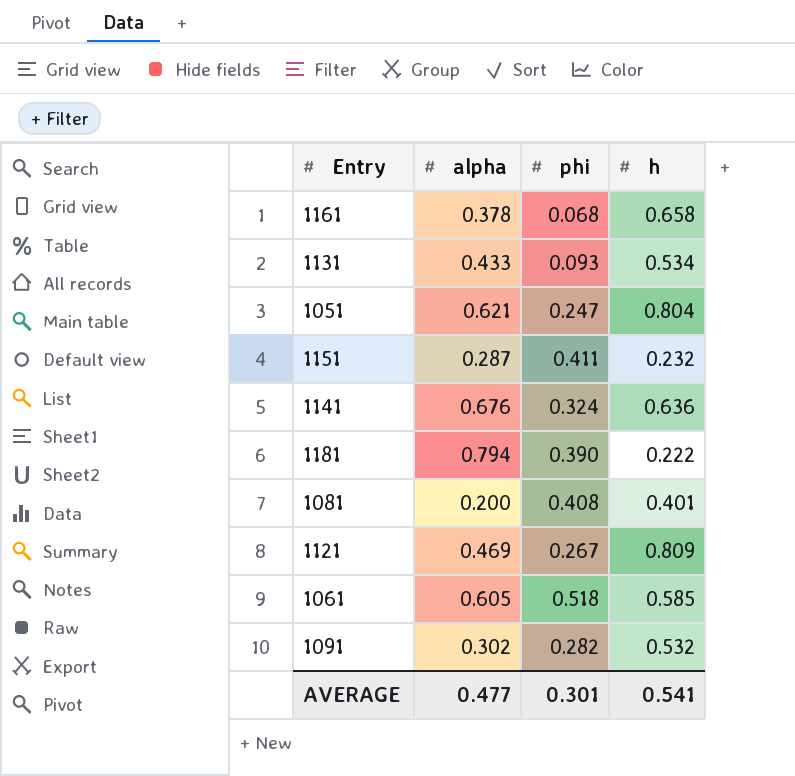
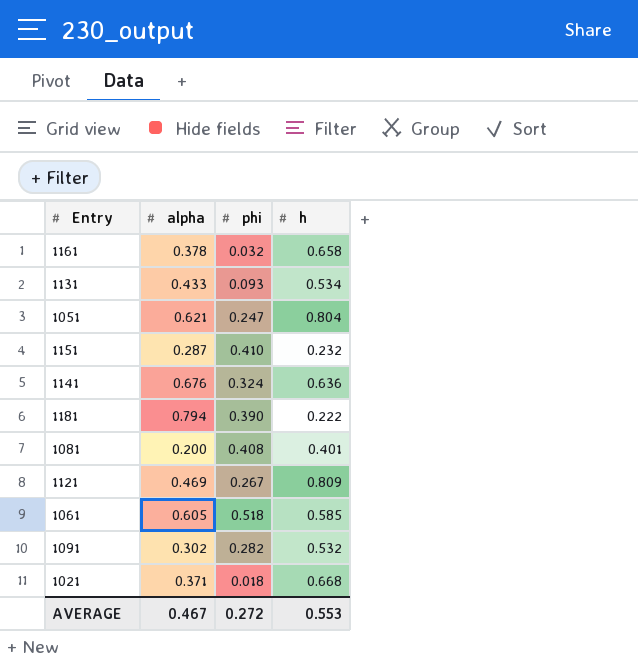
1161 | phi: 0.068 -> 0.032
1151 | phi: 0.411 -> 0.410
row 1021: none -> 0.371 | 0.018 | 0.668
AVERAGE | alpha: 0.477 -> 0.467
AVERAGE | phi: 0.301 -> 0.272
AVERAGE | h: 0.541 -> 0.553

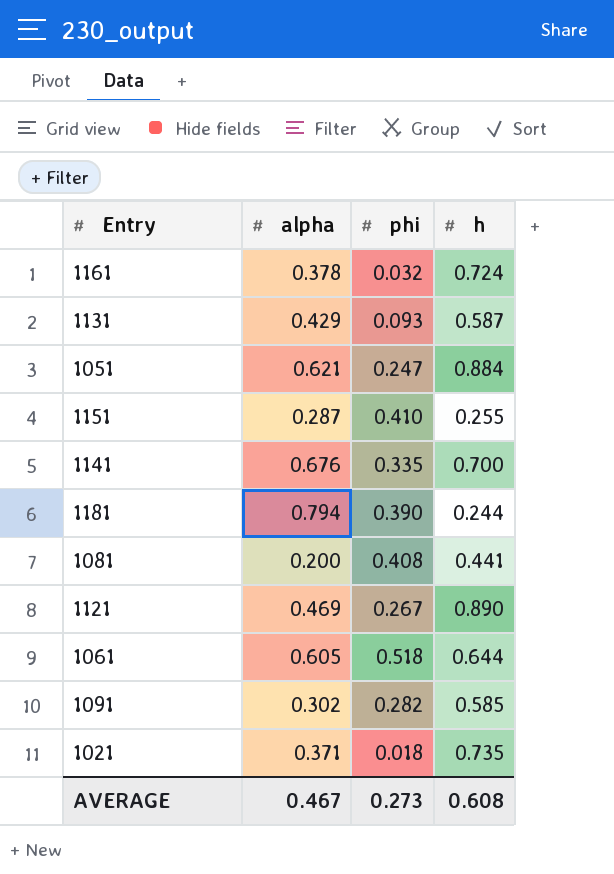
1161 | h: 0.658 -> 0.724
1131 | alpha: 0.433 -> 0.429
1131 | h: 0.534 -> 0.587
1051 | h: 0.804 -> 0.884
1151 | h: 0.232 -> 0.255
1141 | phi: 0.324 -> 0.335
1141 | h: 0.636 -> 0.700
1181 | h: 0.222 -> 0.244
1081 | h: 0.401 -> 0.441
1121 | h: 0.809 -> 0.890
1061 | h: 0.585 -> 0.644
1091 | h: 0.532 -> 0.585
1021 | h: 0.668 -> 0.735
AVERAGE | phi: 0.272 -> 0.273
AVERAGE | h: 0.553 -> 0.608

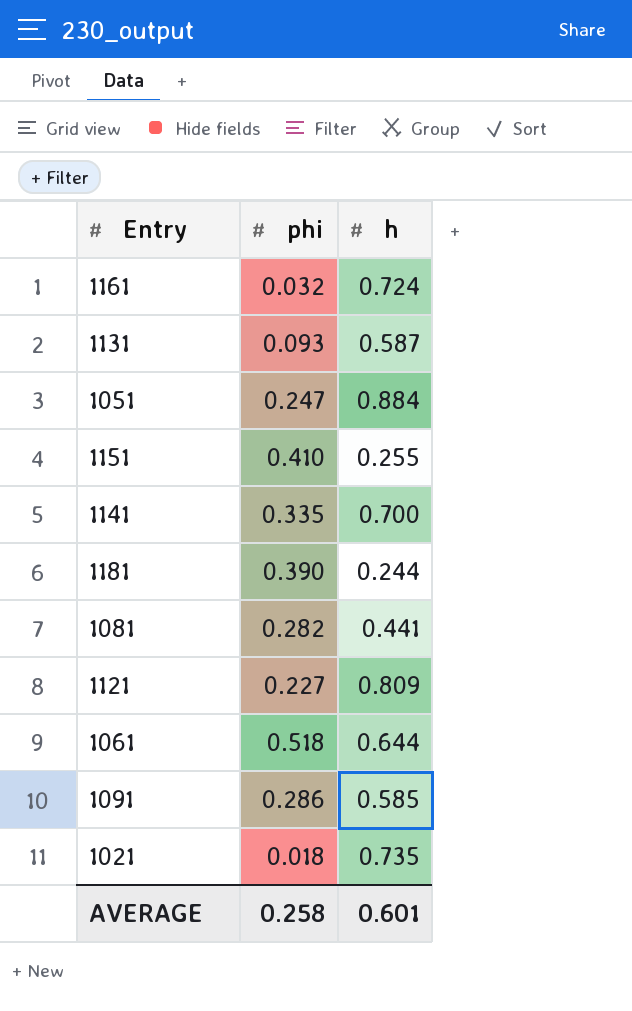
column alpha | position: 2 -> none
1081 | phi: 0.408 -> 0.282
1121 | phi: 0.267 -> 0.227
1121 | h: 0.890 -> 0.809
1091 | phi: 0.282 -> 0.286
AVERAGE | phi: 0.273 -> 0.258
AVERAGE | h: 0.608 -> 0.601

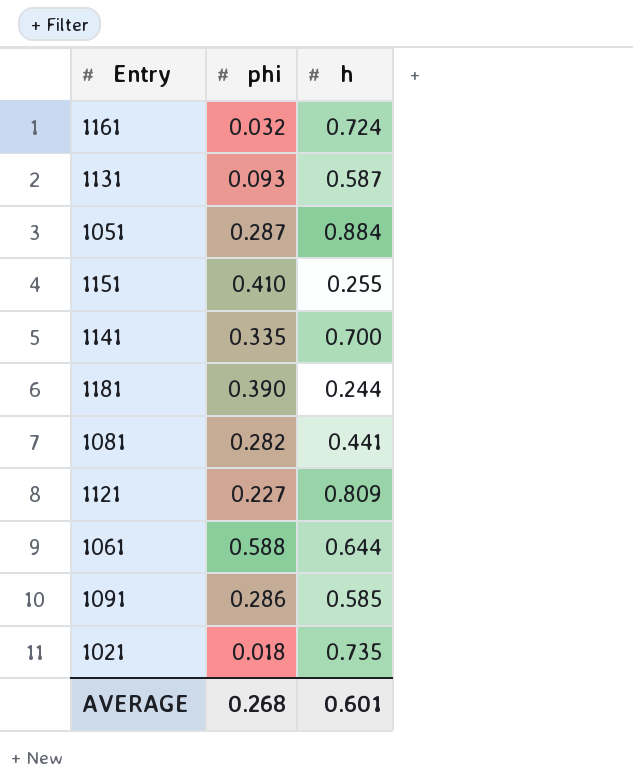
1051 | phi: 0.247 -> 0.287
1061 | phi: 0.518 -> 0.588
AVERAGE | phi: 0.258 -> 0.268

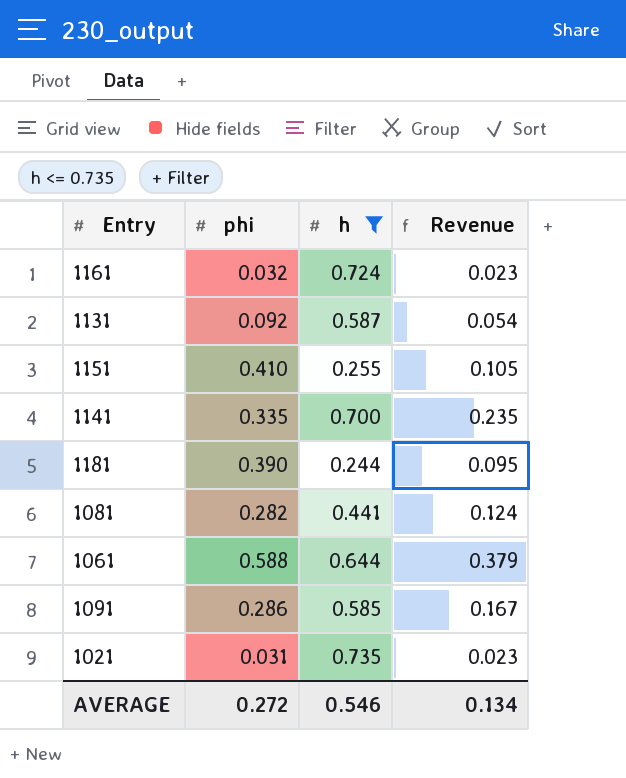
filter: none -> h <= 0.735
column Revenue | formula: none -> [phi] * [h]
1131 | phi: 0.093 -> 0.092
1021 | phi: 0.018 -> 0.031
AVERAGE | phi: 0.268 -> 0.272
AVERAGE | h: 0.601 -> 0.546

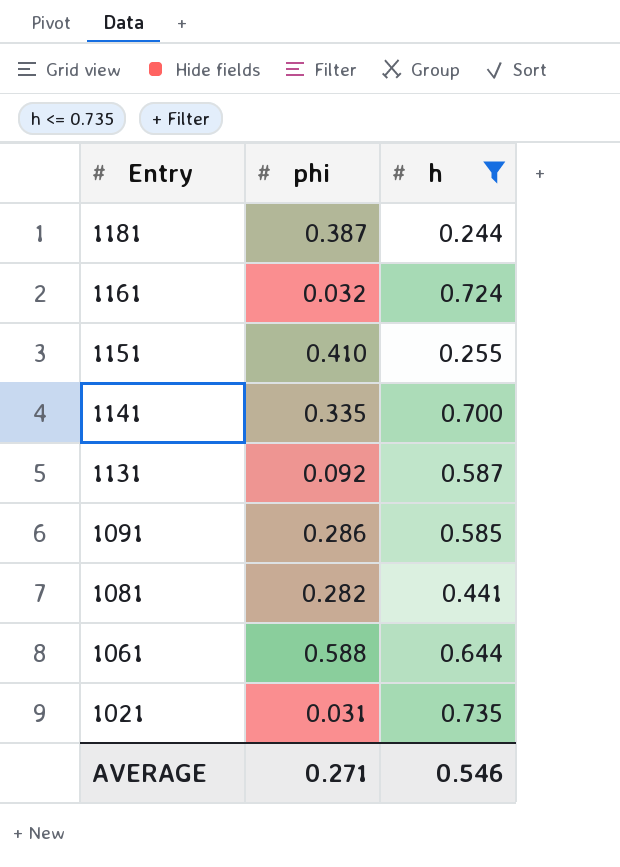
row order: none -> Entry descending
column Revenue | formula: [phi] * [h] -> none
1181 | phi: 0.390 -> 0.387
AVERAGE | phi: 0.272 -> 0.271

